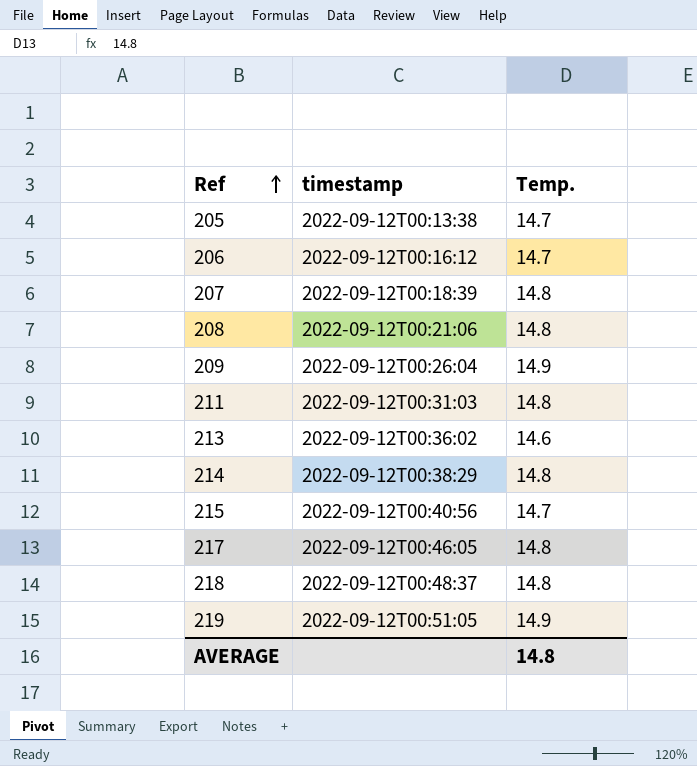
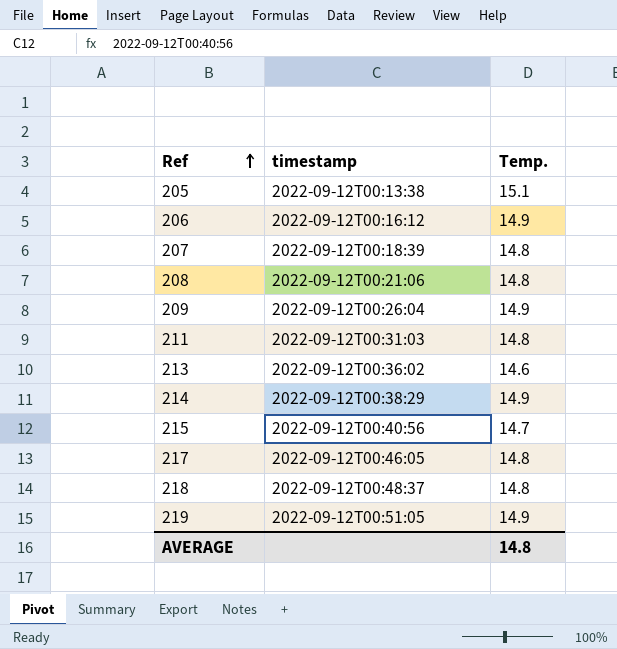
205 | Temp.: 14.7 -> 15.1
206 | Temp.: 14.7 -> 14.9
214 | Temp.: 14.8 -> 14.9

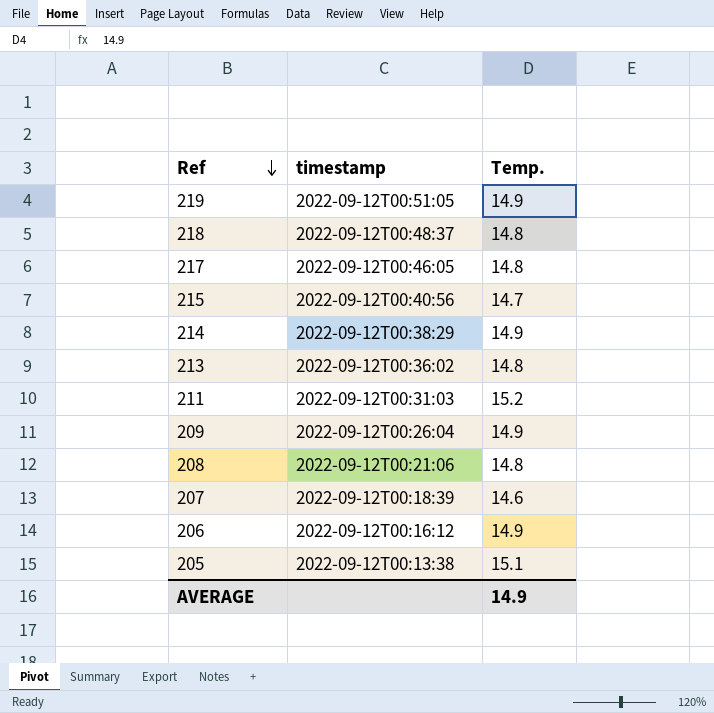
row order: Ref ascending -> Ref descending
213 | Temp.: 14.6 -> 14.8
211 | Temp.: 14.8 -> 15.2
207 | Temp.: 14.8 -> 14.6
AVERAGE | Temp.: 14.8 -> 14.9

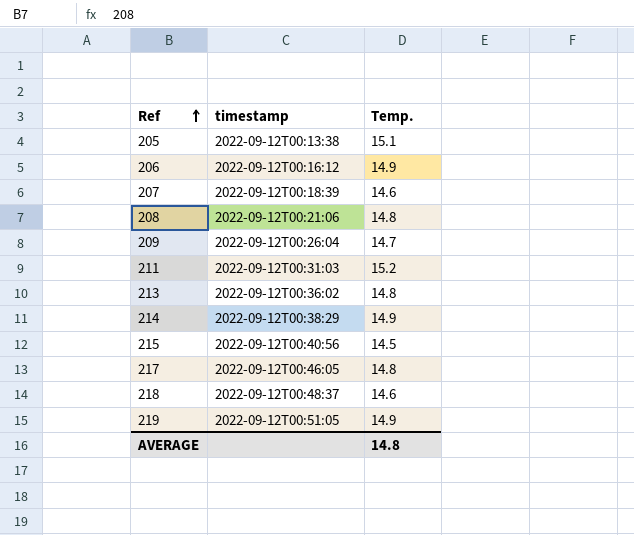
row order: Ref descending -> Ref ascending
209 | Temp.: 14.9 -> 14.7
215 | Temp.: 14.7 -> 14.5
218 | Temp.: 14.8 -> 14.6
AVERAGE | Temp.: 14.9 -> 14.8

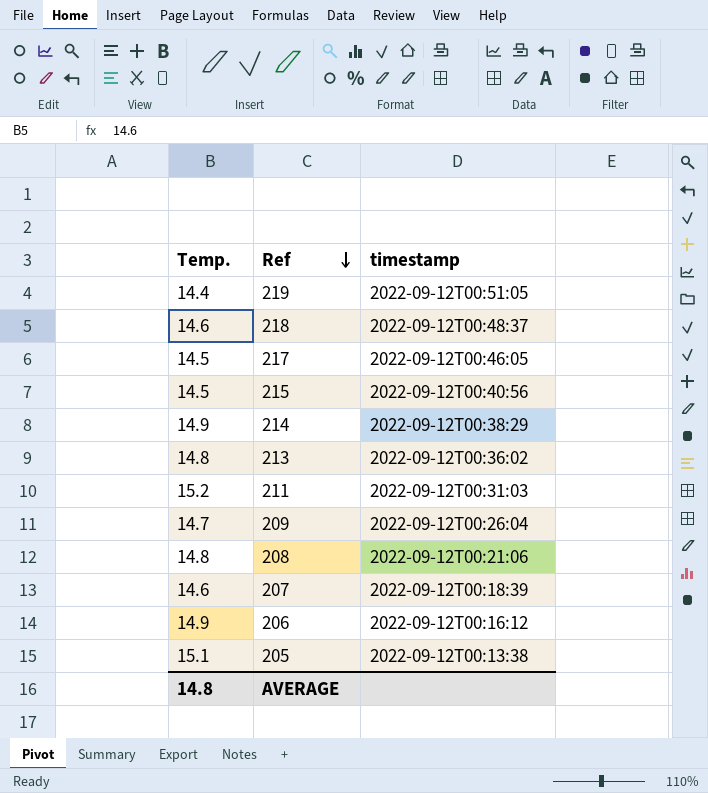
row order: Ref ascending -> Ref descending
column Temp. | position: 3 -> 1
219 | Temp.: 14.9 -> 14.4
217 | Temp.: 14.8 -> 14.5

